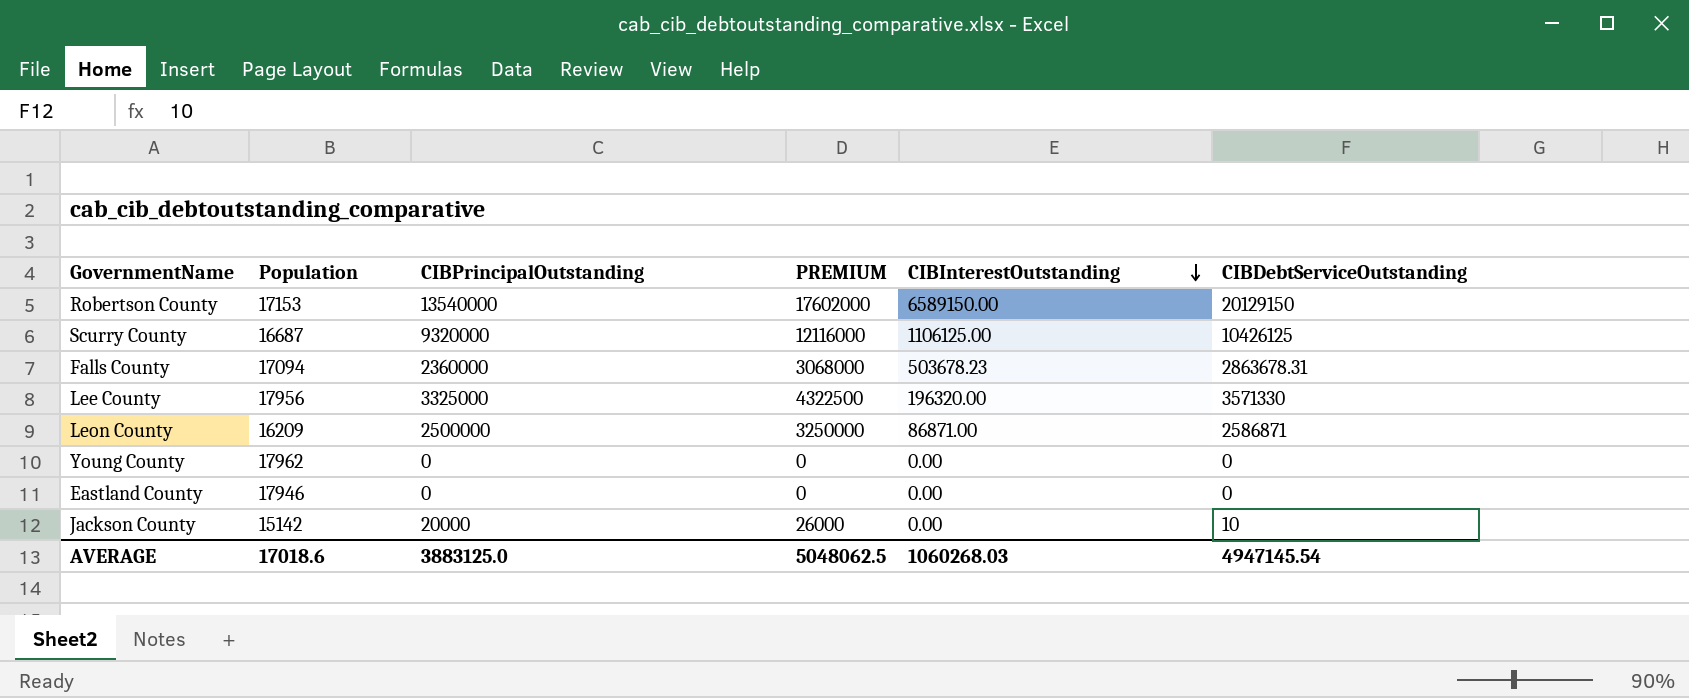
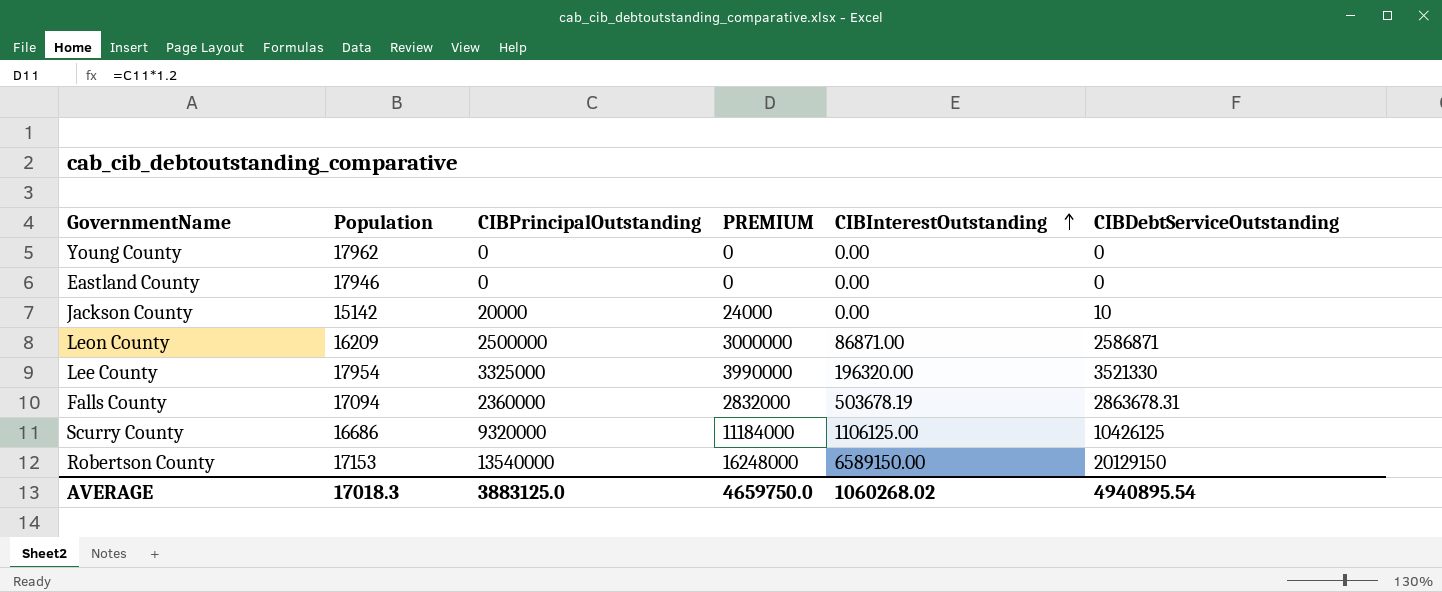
row order: CIBInterestOutstanding descending -> CIBInterestOutstanding ascending
column PREMIUM | formula: [CIBPrincipalOutstanding] * 1.3 -> [CIBPrincipalOutstanding] * 1.2
Lee County | Population: 17956 -> 17954
Lee County | CIBDebtServiceOutstanding: 3571330 -> 3521330
Falls County | CIBInterestOutstanding: 503678.23 -> 503678.19
Scurry County | Population: 16687 -> 16686
AVERAGE | Population: 17018.6 -> 17018.3
AVERAGE | PREMIUM: 5048062.5 -> 4659750.0
AVERAGE | CIBInterestOutstanding: 1060268.03 -> 1060268.02
AVERAGE | CIBDebtServiceOutstanding: 4947145.54 -> 4940895.54

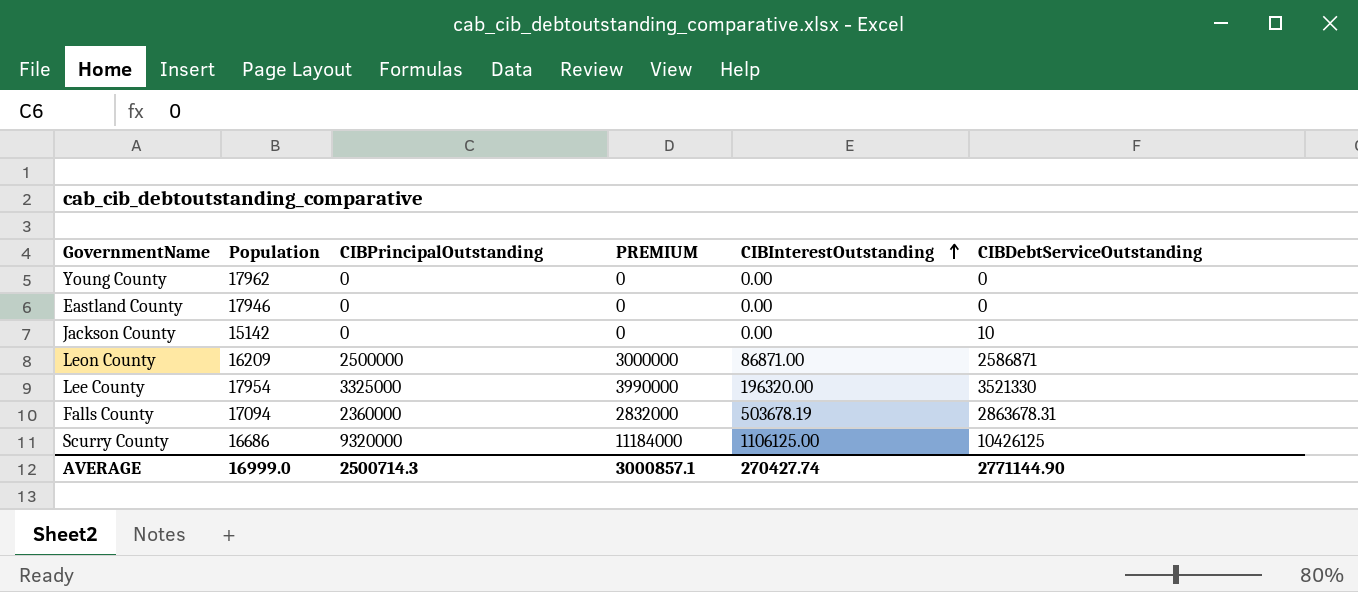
row Robertson County: 17153 | 13540000 | 16248000 | 6589150.00 | 20129150 -> none
Jackson County | CIBPrincipalOutstanding: 20000 -> 0
Jackson County | PREMIUM: 24000 -> 0
AVERAGE | Population: 17018.3 -> 16999.0
AVERAGE | CIBPrincipalOutstanding: 3883125.0 -> 2500714.3
AVERAGE | PREMIUM: 4659750.0 -> 3000857.1
AVERAGE | CIBInterestOutstanding: 1060268.02 -> 270427.74
AVERAGE | CIBDebtServiceOutstanding: 4940895.54 -> 2771144.90

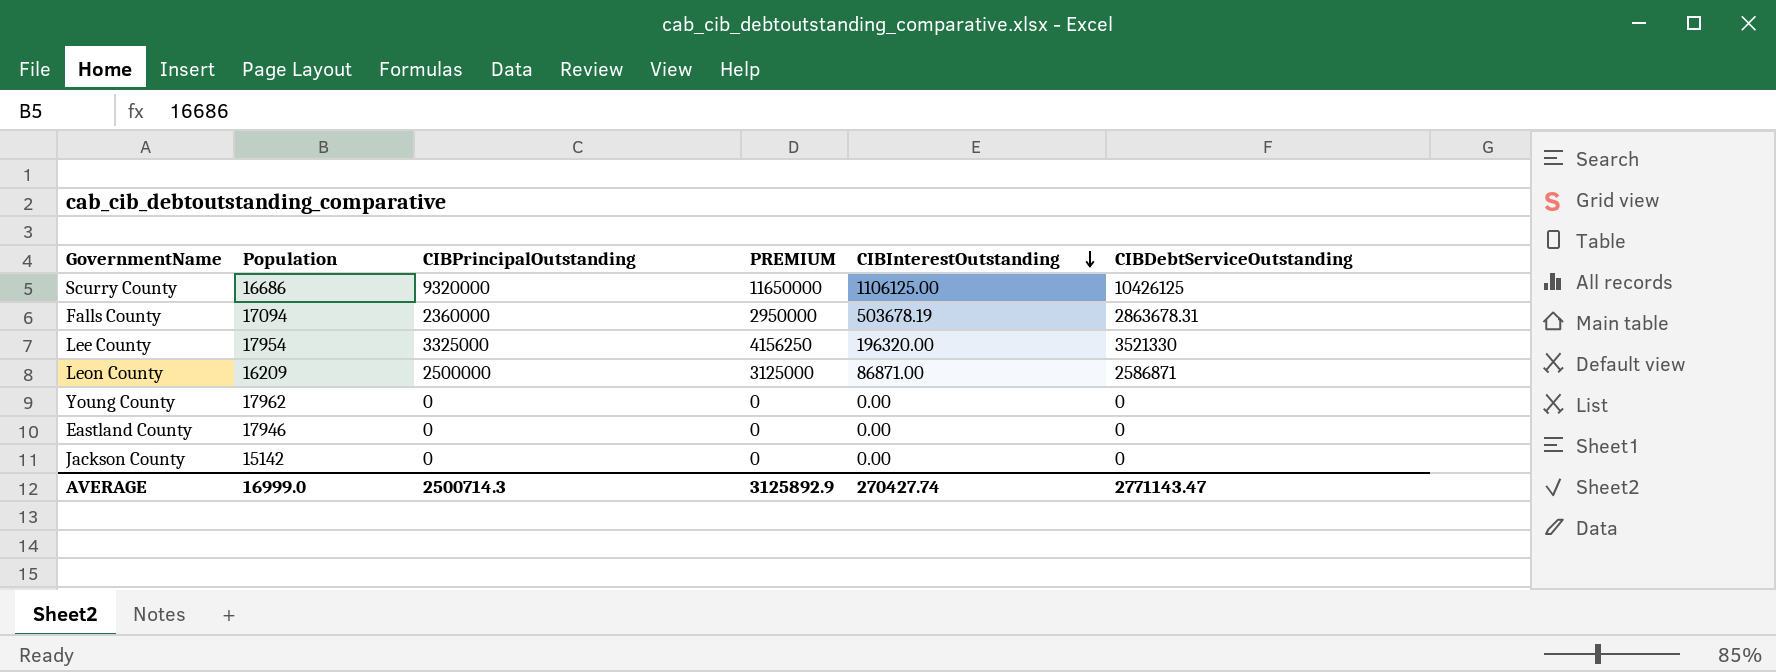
row order: CIBInterestOutstanding ascending -> CIBInterestOutstanding descending
column PREMIUM | formula: [CIBPrincipalOutstanding] * 1.2 -> [CIBPrincipalOutstanding] * 1.25
Jackson County | CIBDebtServiceOutstanding: 10 -> 0
AVERAGE | PREMIUM: 3000857.1 -> 3125892.9
AVERAGE | CIBDebtServiceOutstanding: 2771144.90 -> 2771143.47

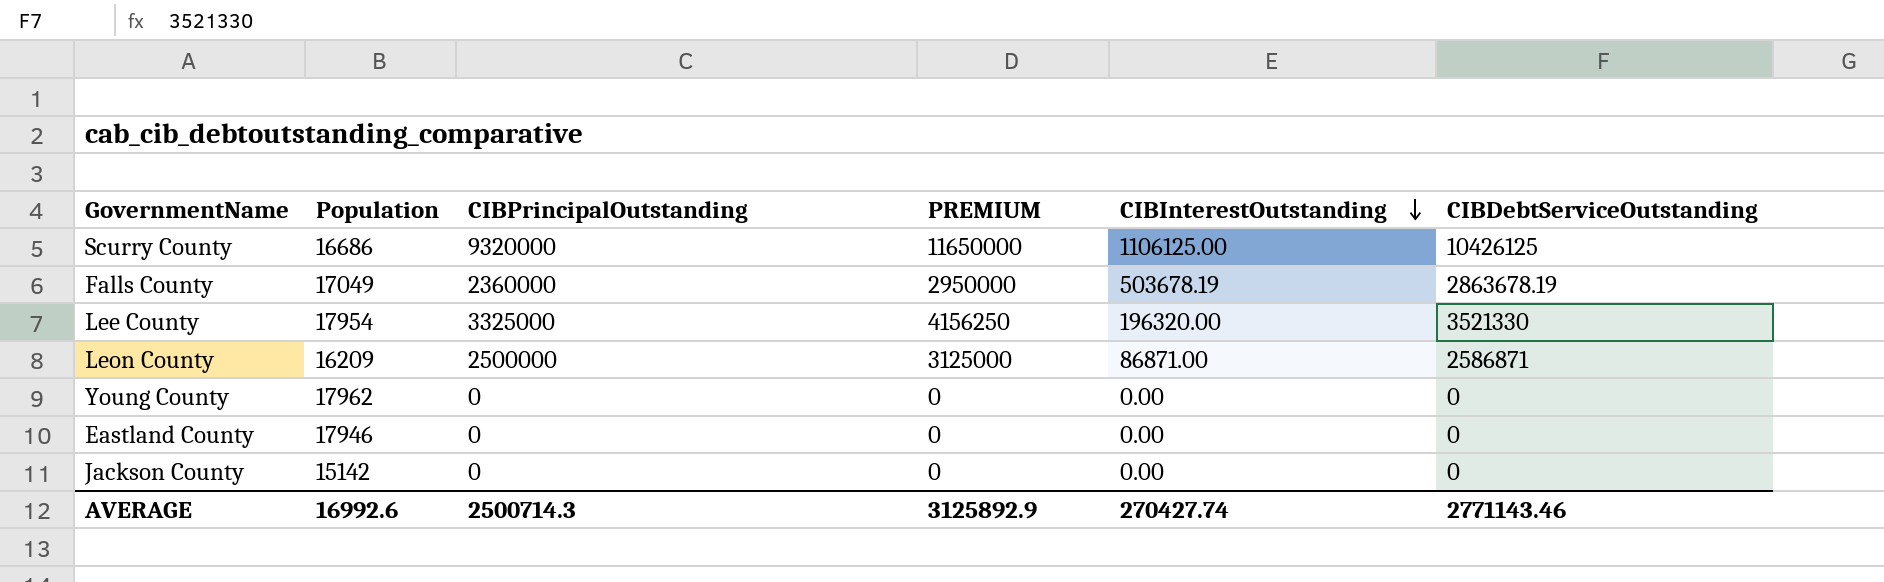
Falls County | Population: 17094 -> 17049
Falls County | CIBDebtServiceOutstanding: 2863678.31 -> 2863678.19
AVERAGE | Population: 16999.0 -> 16992.6
AVERAGE | CIBDebtServiceOutstanding: 2771143.47 -> 2771143.46

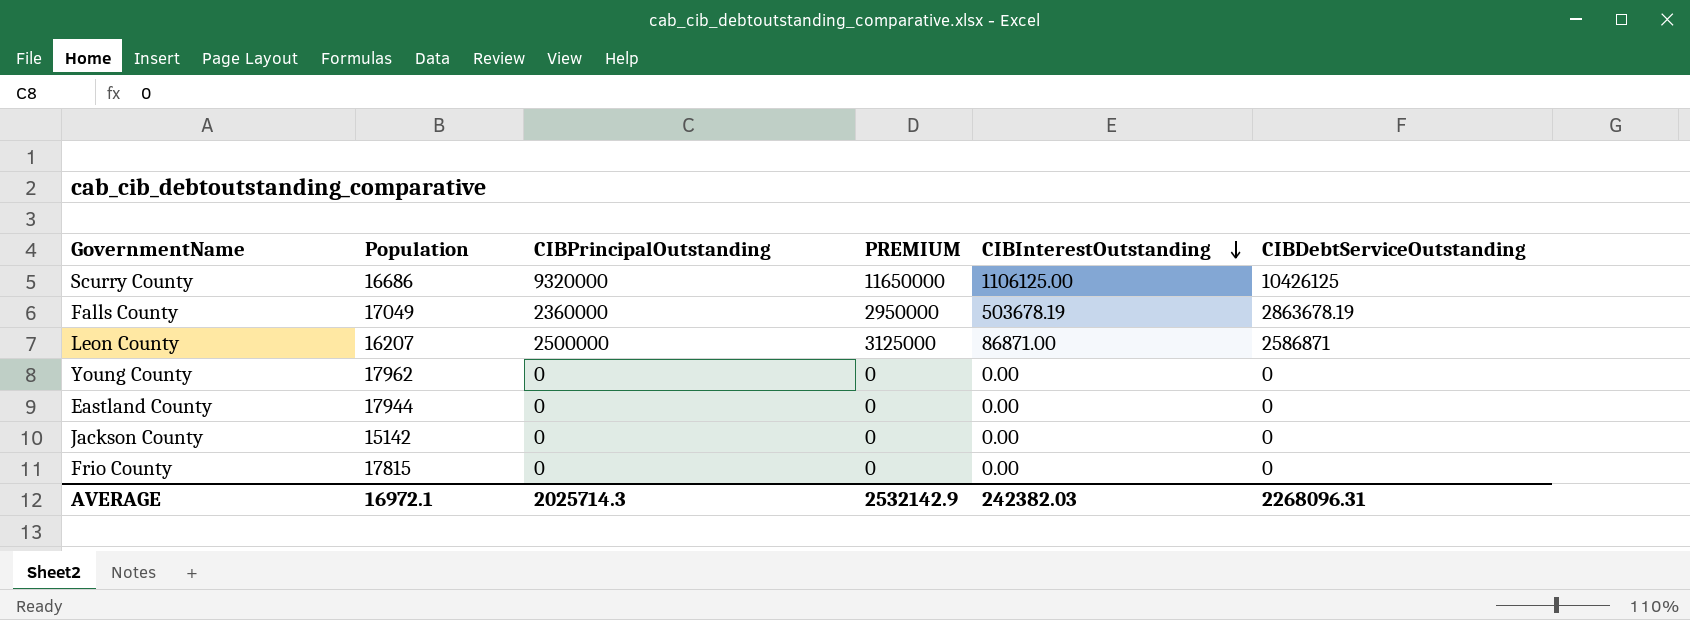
row Lee County: 17954 | 3325000 | 4156250 | 196320.00 | 3521330 -> none
Leon County | Population: 16209 -> 16207
Eastland County | Population: 17946 -> 17944
row Frio County: none -> 17815 | 0 | 0 | 0.00 | 0
AVERAGE | Population: 16992.6 -> 16972.1
AVERAGE | CIBPrincipalOutstanding: 2500714.3 -> 2025714.3
AVERAGE | PREMIUM: 3125892.9 -> 2532142.9
AVERAGE | CIBInterestOutstanding: 270427.74 -> 242382.03
AVERAGE | CIBDebtServiceOutstanding: 2771143.46 -> 2268096.31

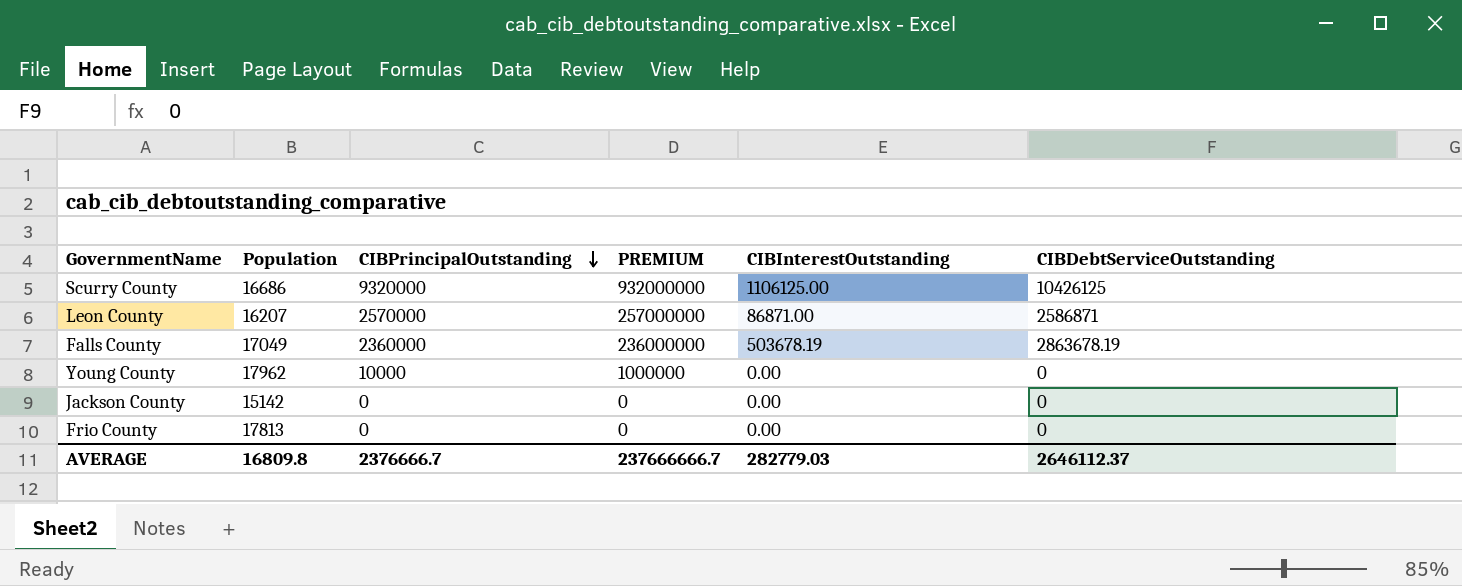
row order: CIBInterestOutstanding descending -> CIBPrincipalOutstanding descending
column PREMIUM | formula: [CIBPrincipalOutstanding] * 1.25 -> [CIBPrincipalOutstanding] * 100
row Eastland County: 17944 | 0 | 0 | 0.00 | 0 -> none
Leon County | CIBPrincipalOutstanding: 2500000 -> 2570000
Young County | CIBPrincipalOutstanding: 0 -> 10000
Frio County | Population: 17815 -> 17813
AVERAGE | Population: 16972.1 -> 16809.8
AVERAGE | CIBPrincipalOutstanding: 2025714.3 -> 2376666.7
AVERAGE | PREMIUM: 2532142.9 -> 237666666.7
AVERAGE | CIBInterestOutstanding: 242382.03 -> 282779.03
AVERAGE | CIBDebtServiceOutstanding: 2268096.31 -> 2646112.37

